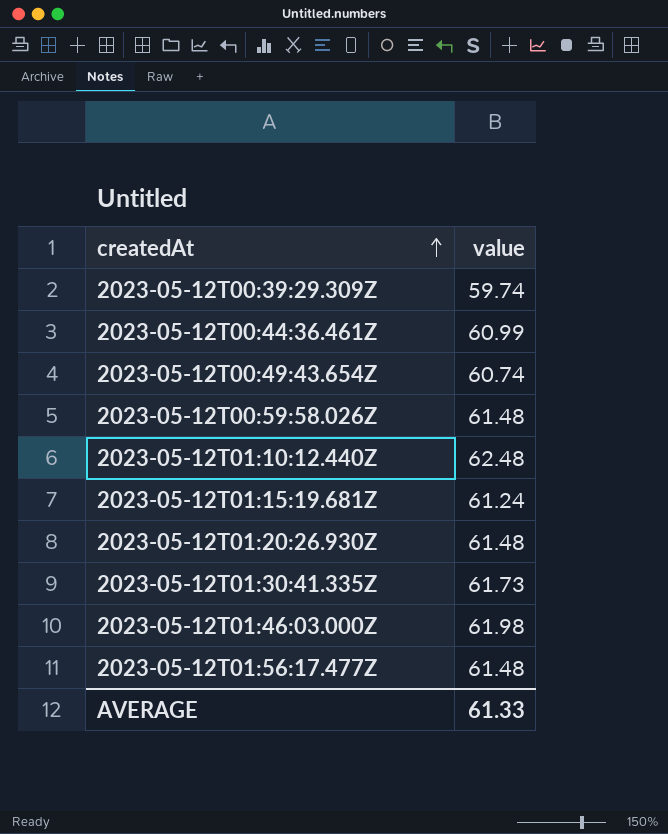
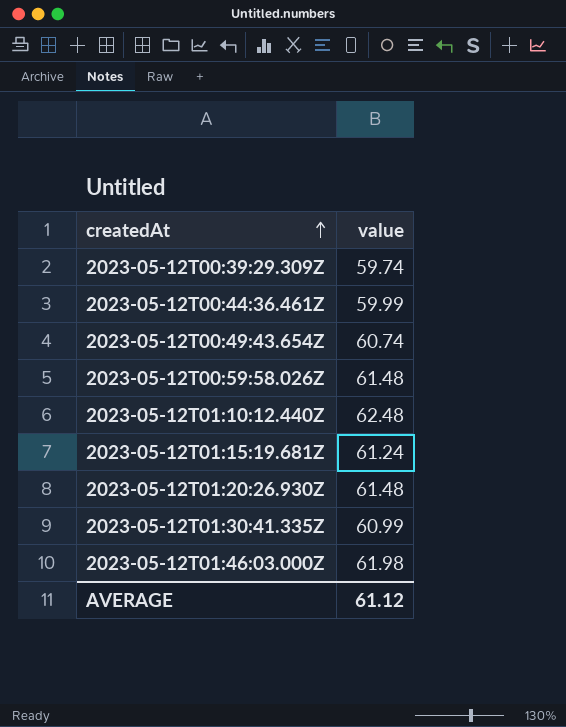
row 2023-05-12T01:56:17.477Z: 61.48 -> none
2023-05-12T00:44:36.461Z | value: 60.99 -> 59.99
2023-05-12T01:30:41.335Z | value: 61.73 -> 60.99
AVERAGE | value: 61.33 -> 61.12

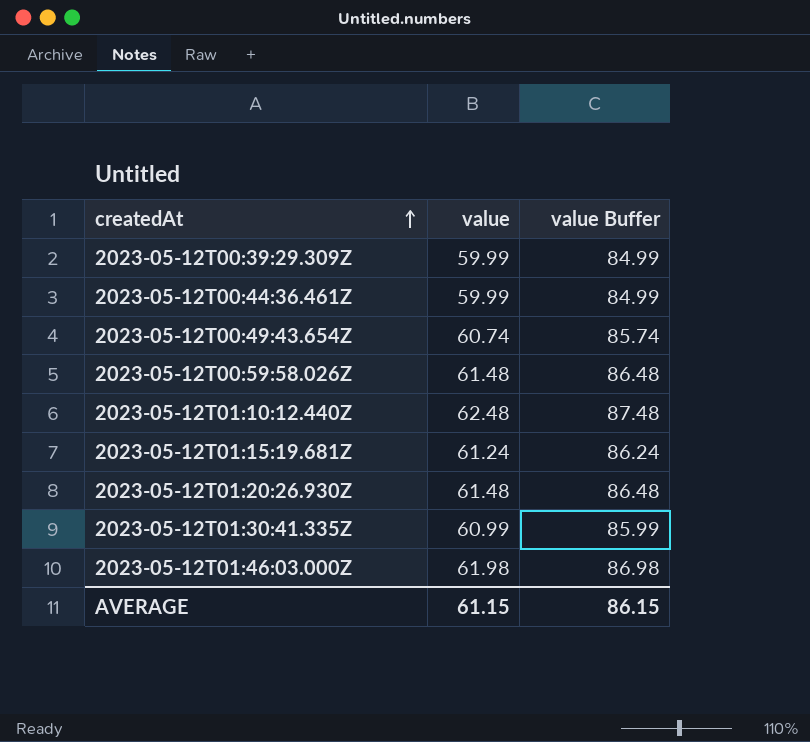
column value Buffer | formula: none -> [value] + 25
2023-05-12T00:39:29.309Z | value: 59.74 -> 59.99
AVERAGE | value: 61.12 -> 61.15

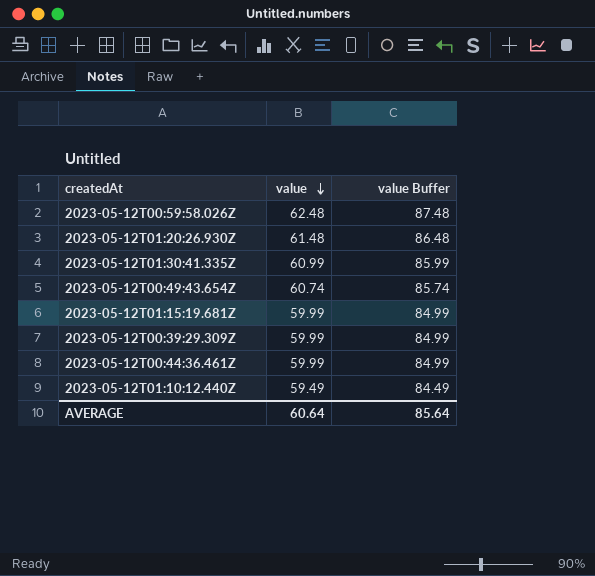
row order: createdAt ascending -> value descending
row 2023-05-12T01:46:03.000Z: 61.98 | 86.98 -> none
2023-05-12T00:59:58.026Z | value: 61.48 -> 62.48
2023-05-12T00:59:58.026Z | value Buffer: 86.48 -> 87.48
2023-05-12T01:15:19.681Z | value: 61.24 -> 59.99
2023-05-12T01:15:19.681Z | value Buffer: 86.24 -> 84.99
2023-05-12T01:10:12.440Z | value: 62.48 -> 59.49
2023-05-12T01:10:12.440Z | value Buffer: 87.48 -> 84.49
AVERAGE | value: 61.15 -> 60.64
AVERAGE | value Buffer: 86.15 -> 85.64

